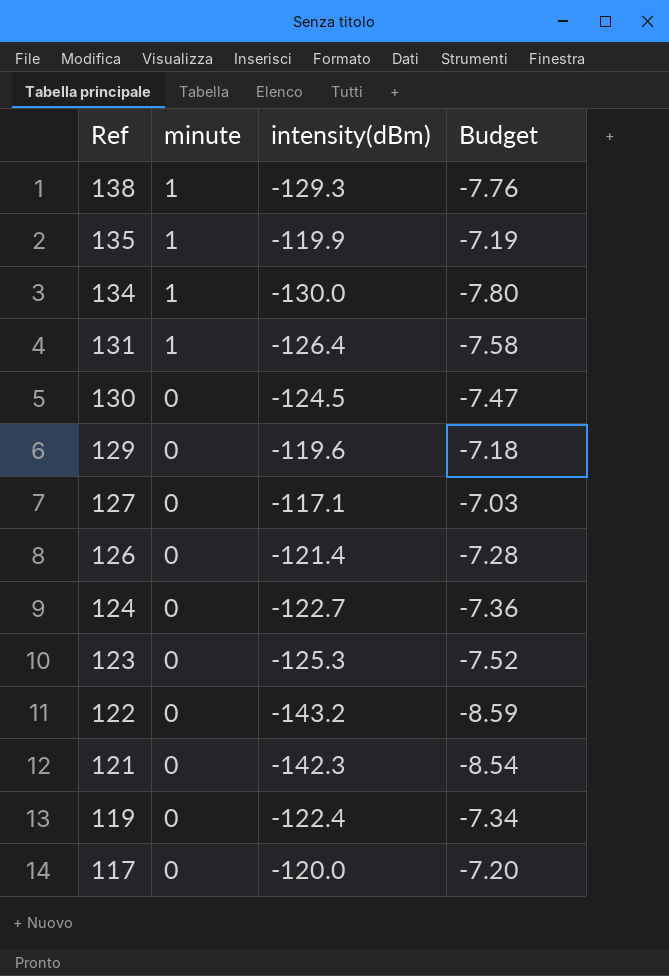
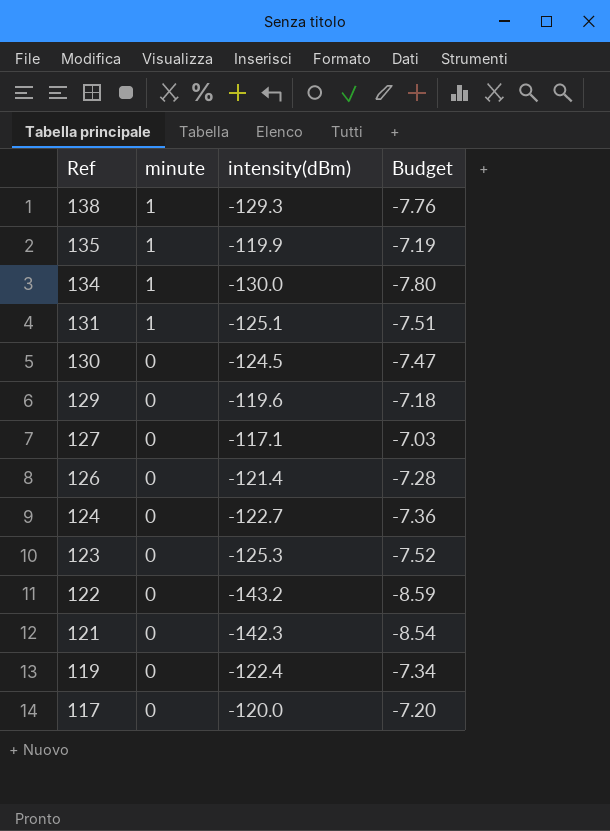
131 | intensity(dBm): -126.4 -> -125.1
131 | Budget: -7.58 -> -7.51

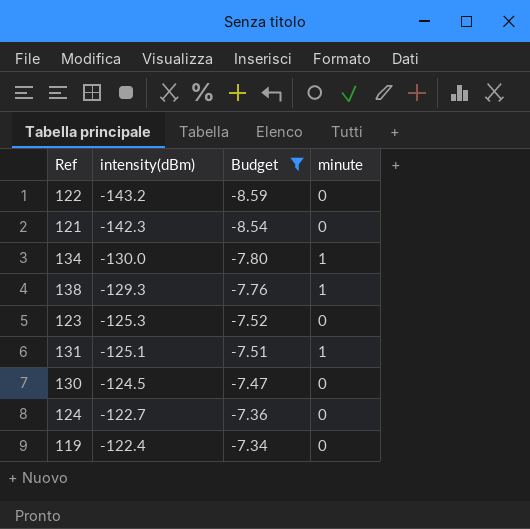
filter: none -> Budget <= -7.34
row order: Ref descending -> intensity(dBm) ascending
column minute | position: 2 -> 4

